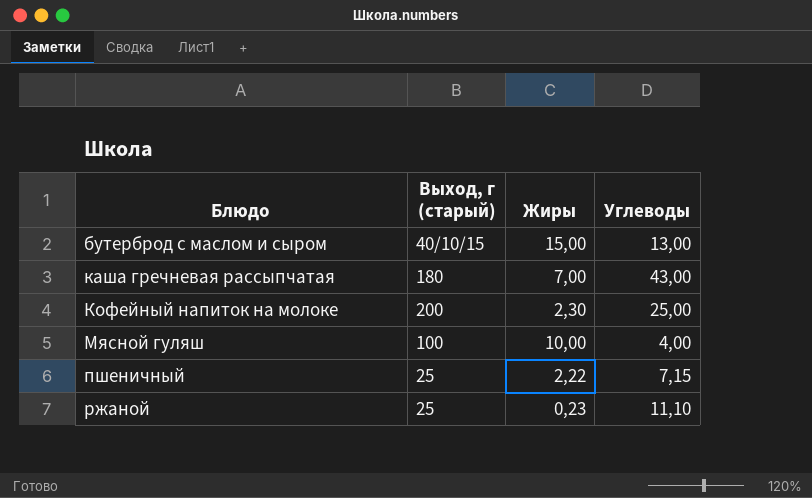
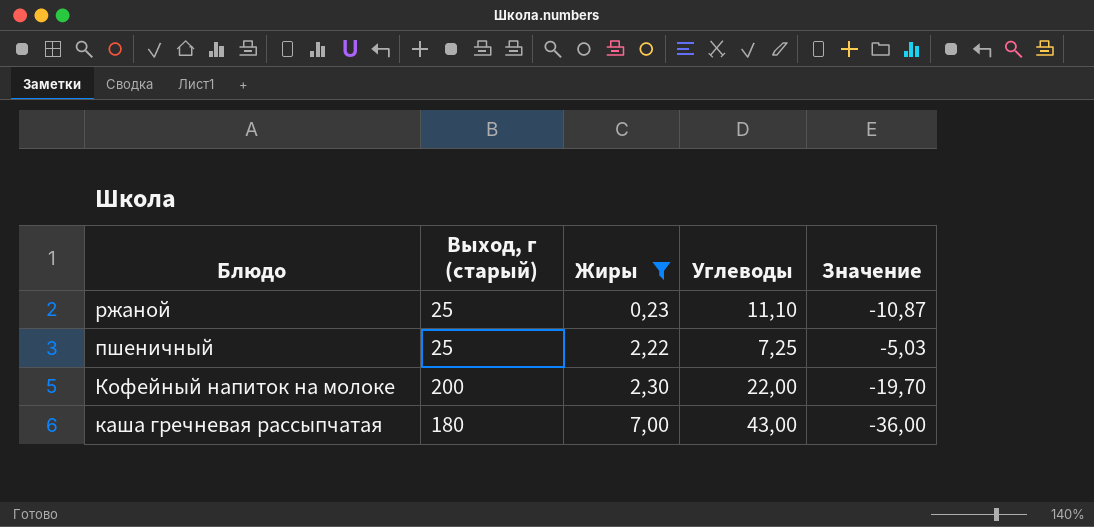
filter: none -> Жиры <= 7,00
row order: Блюдо ascending -> Блюдо descending
column Значение | formula: none -> [Жиры] - [Углеводы]
пшеничный | Углеводы: 7,15 -> 7,25
Кофейный напиток на молоке | Углеводы: 25,00 -> 22,00

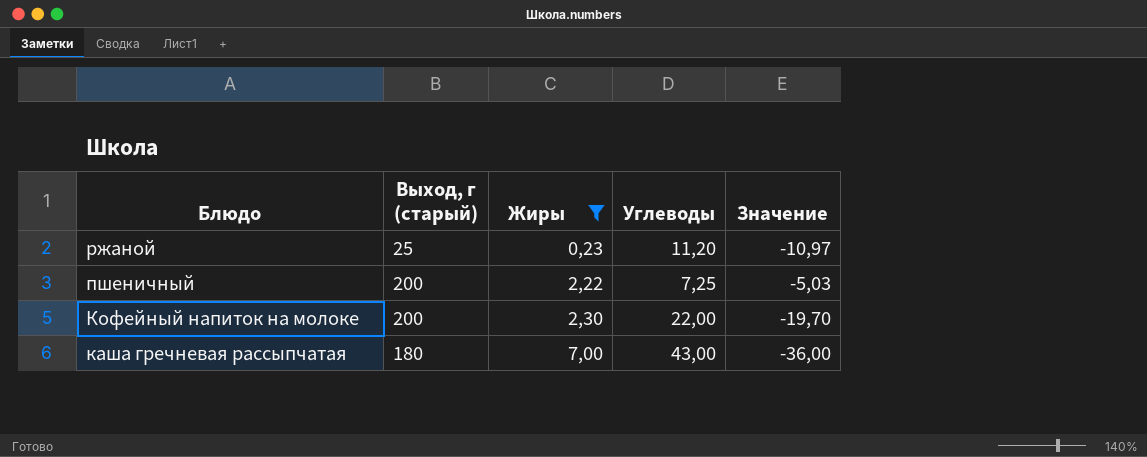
ржаной | Углеводы: 11,10 -> 11,20
ржаной | Значение: -10,87 -> -10,97
пшеничный | Выход, г (старый): 25 -> 200

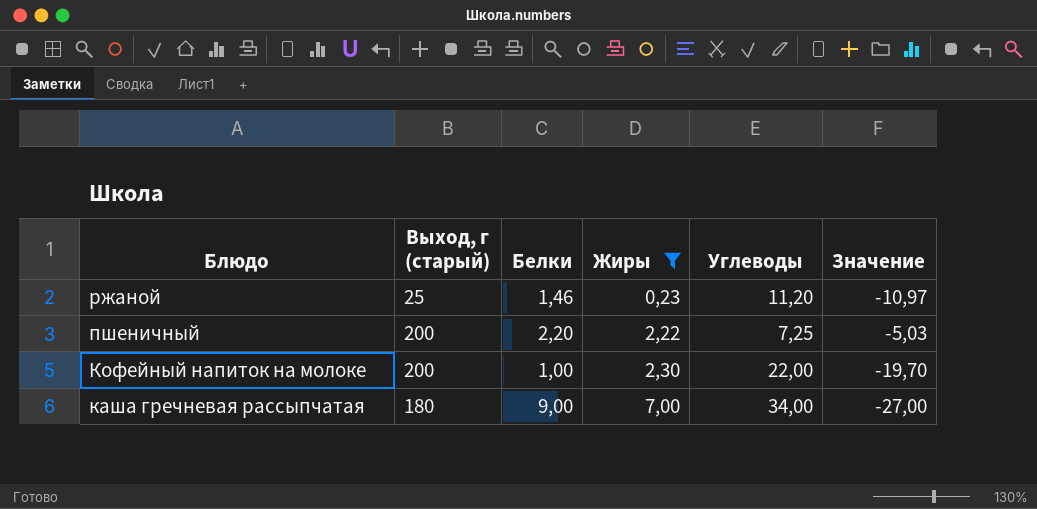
column Белки | position: none -> 3
каша гречневая рассыпчатая | Углеводы: 43,00 -> 34,00
каша гречневая рассыпчатая | Значение: -36,00 -> -27,00

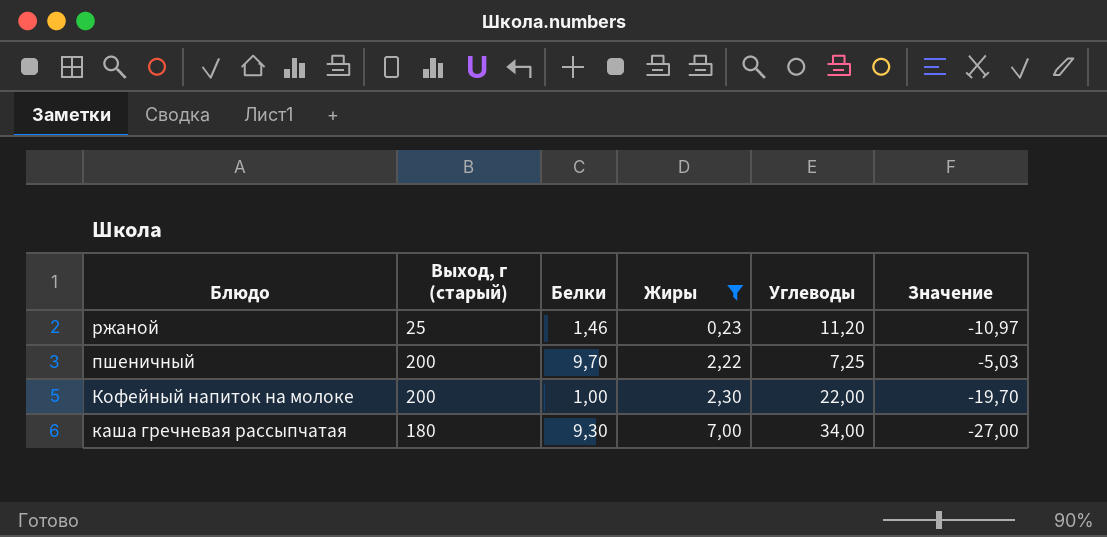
пшеничный | Белки: 2,20 -> 9,70
каша гречневая рассыпчатая | Белки: 9,00 -> 9,30

